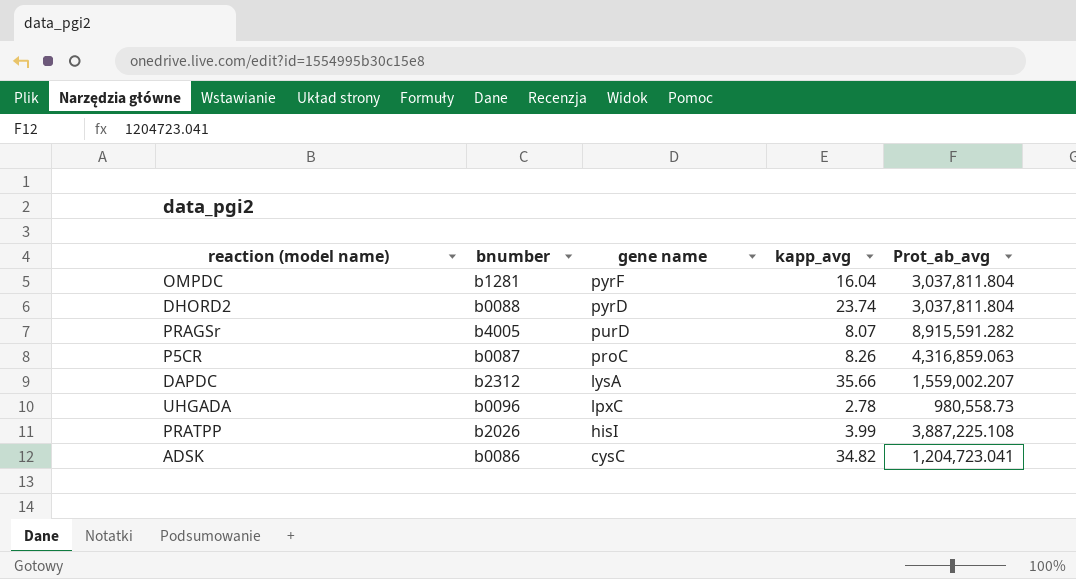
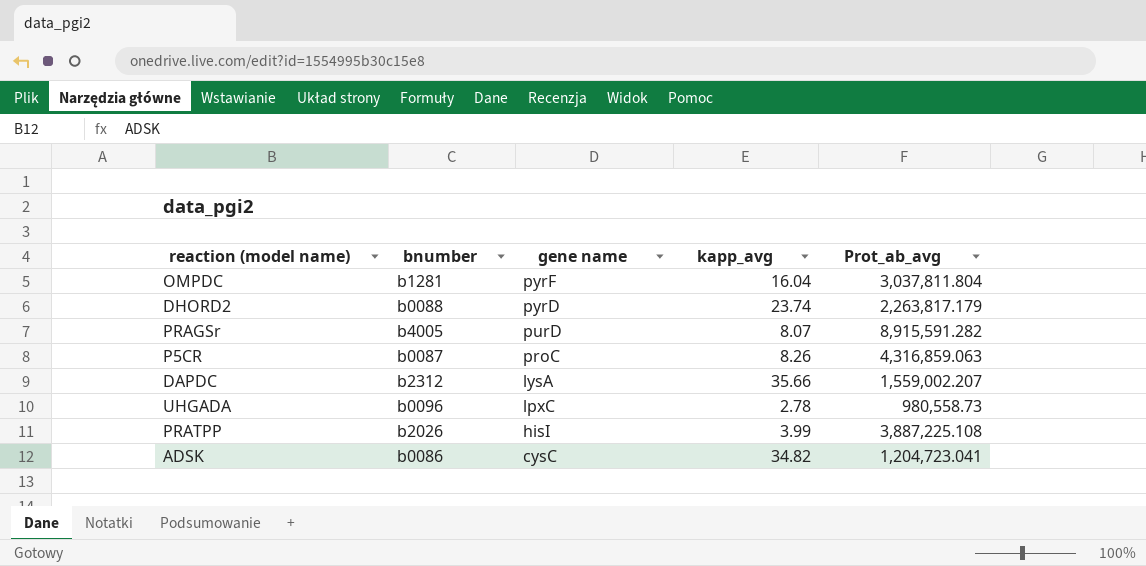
DHORD2 | Prot_ab_avg: 3,037,811.804 -> 2,263,817.179

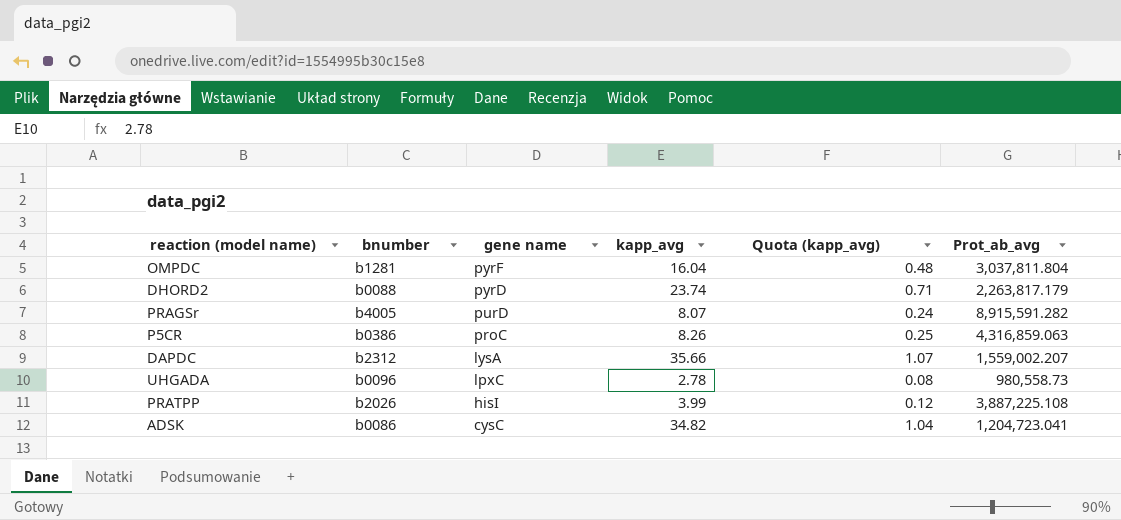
column Quota (kapp_avg) | formula: none -> [kapp_avg] * 0.03
P5CR | bnumber: b0087 -> b0386

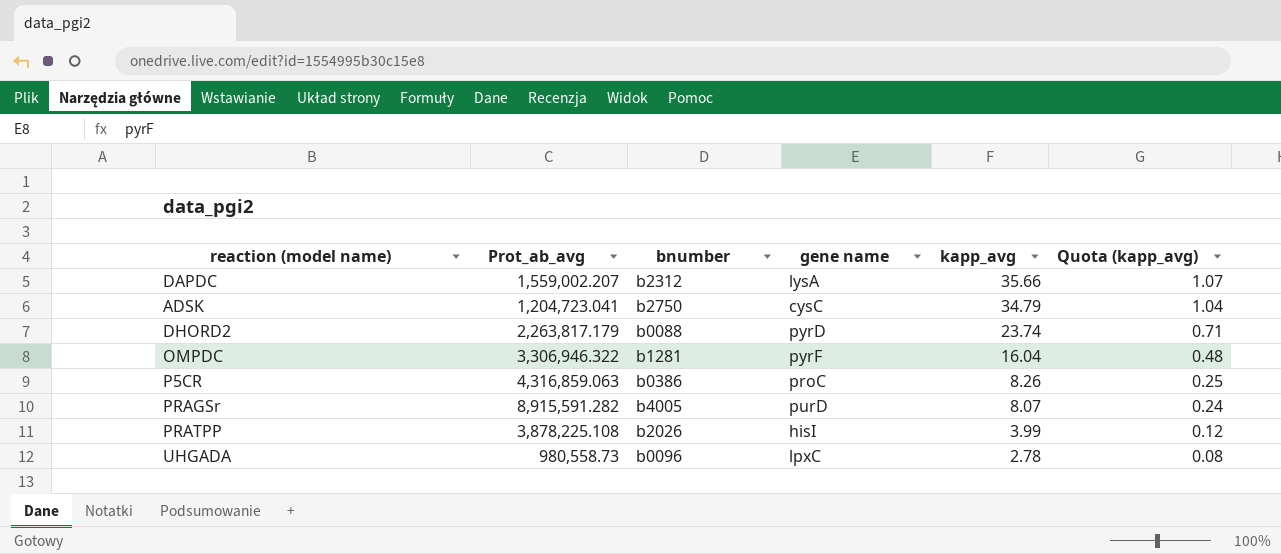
row order: gene name descending -> kapp_avg descending
column Prot_ab_avg | position: 6 -> 2
ADSK | bnumber: b0086 -> b2750
ADSK | kapp_avg: 34.82 -> 34.79
OMPDC | Prot_ab_avg: 3,037,811.804 -> 3,306,946.322
PRATPP | Prot_ab_avg: 3,887,225.108 -> 3,878,225.108

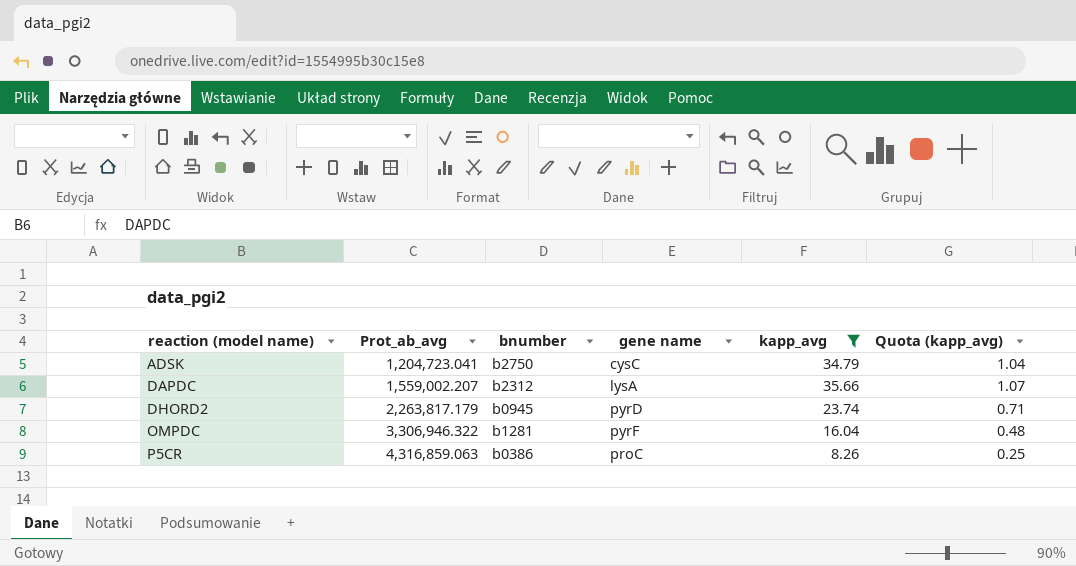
filter: none -> kapp_avg >= 8.26
row order: kapp_avg descending -> reaction (model name) ascending
DHORD2 | bnumber: b0088 -> b0945

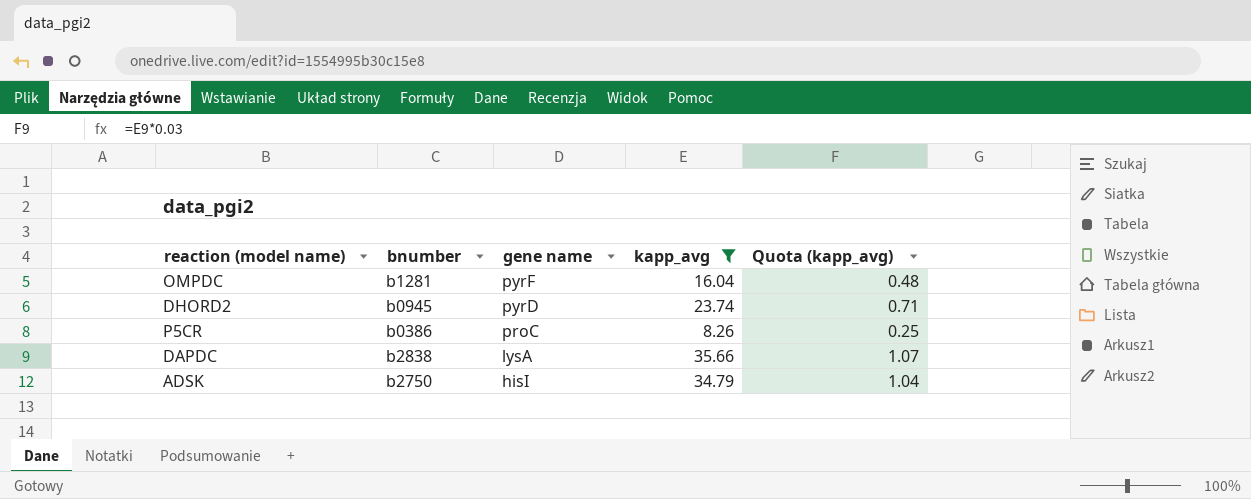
row order: reaction (model name) ascending -> gene name descending
column Prot_ab_avg | position: 2 -> none
DAPDC | bnumber: b2312 -> b2838
ADSK | gene name: cysC -> hisI

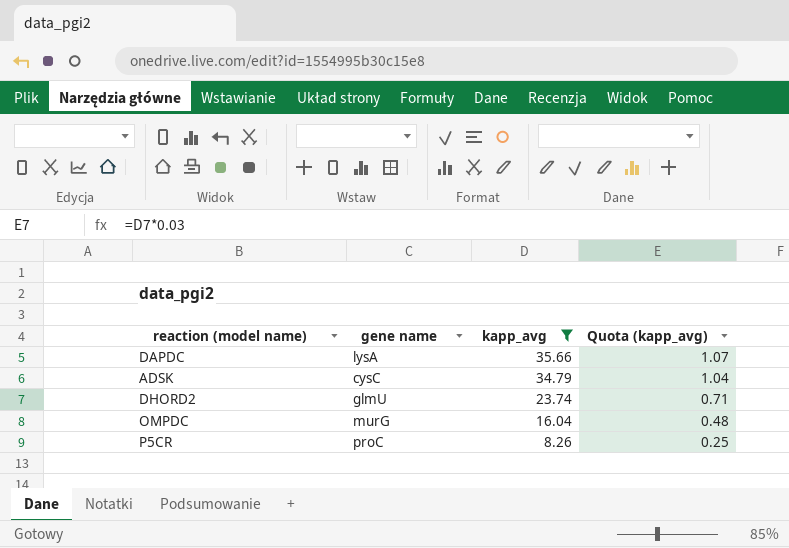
row order: gene name descending -> kapp_avg descending
column bnumber | position: 2 -> none
ADSK | gene name: hisI -> cysC
DHORD2 | gene name: pyrD -> glmU
OMPDC | gene name: pyrF -> murG

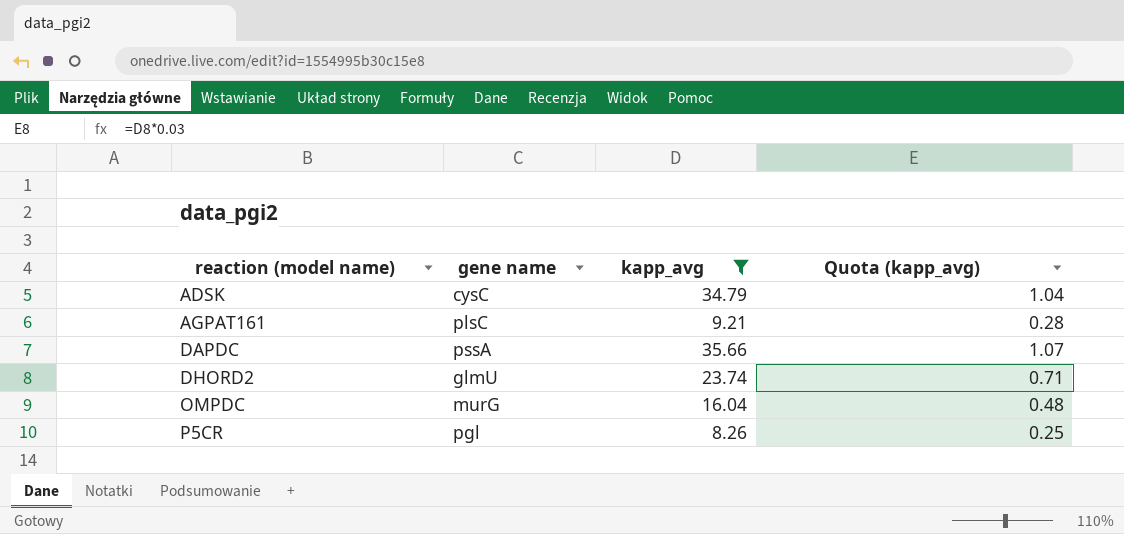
row order: kapp_avg descending -> reaction (model name) ascending
row AGPAT161: none -> plsC | 9.21 | 0.28
DAPDC | gene name: lysA -> pssA
P5CR | gene name: proC -> pgl

